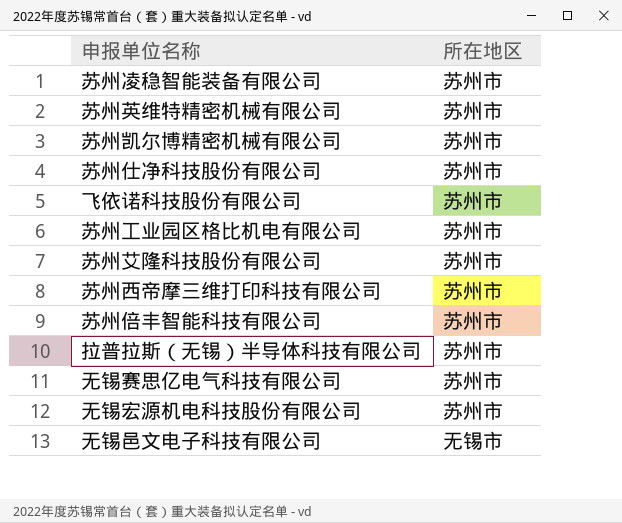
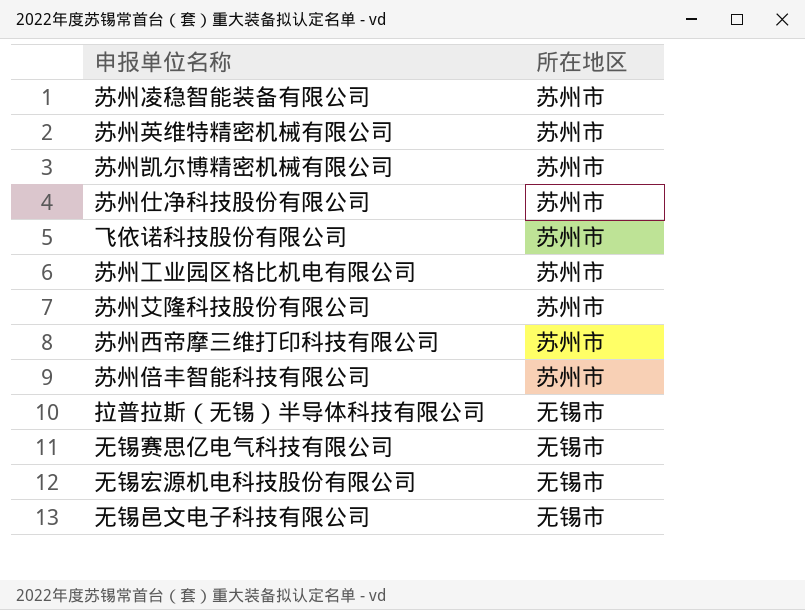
拉普拉斯（无锡）半导体科技有限公司 | 所在地区: 苏州市 -> 无锡市
无锡赛思亿电气科技有限公司 | 所在地区: 苏州市 -> 无锡市
无锡宏源机电科技股份有限公司 | 所在地区: 苏州市 -> 无锡市

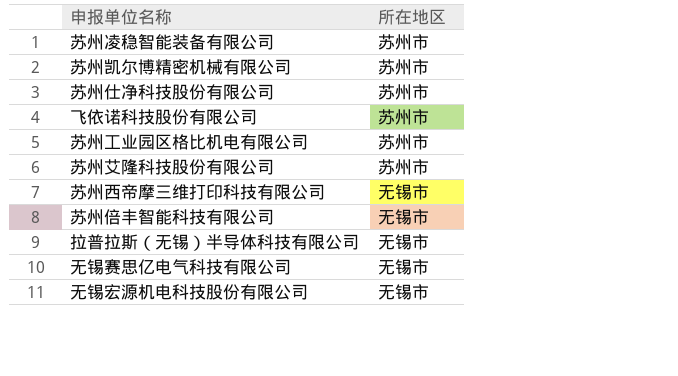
row 苏州英维特精密机械有限公司: 苏州市 -> none
row 无锡邑文电子科技有限公司: 无锡市 -> none
苏州西帝摩三维打印科技有限公司 | 所在地区: 苏州市 -> 无锡市
苏州倍丰智能科技有限公司 | 所在地区: 苏州市 -> 无锡市

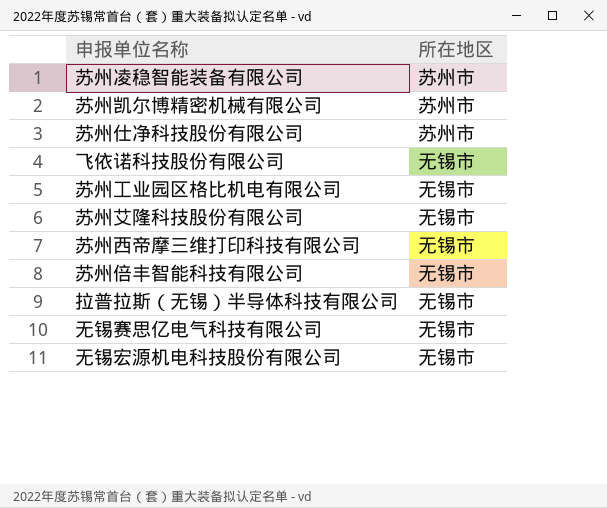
飞依诺科技股份有限公司 | 所在地区: 苏州市 -> 无锡市
苏州工业园区格比机电有限公司 | 所在地区: 苏州市 -> 无锡市
苏州艾隆科技股份有限公司 | 所在地区: 苏州市 -> 无锡市

